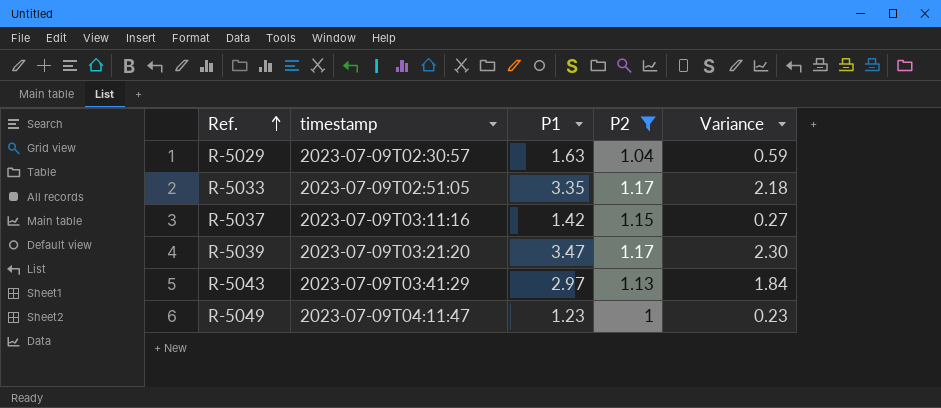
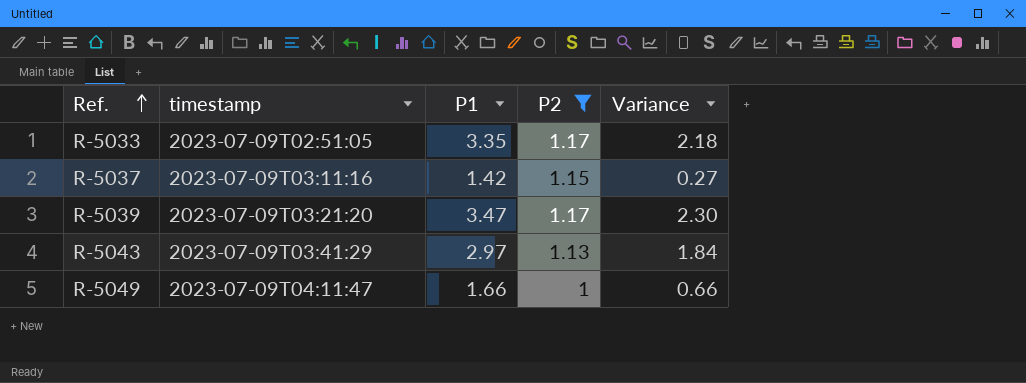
row R-5029: 2023-07-09T02:30:57 | 1.63 | 1.04 | 0.59 -> none
R-5049 | P1: 1.23 -> 1.66
R-5049 | Variance: 0.23 -> 0.66

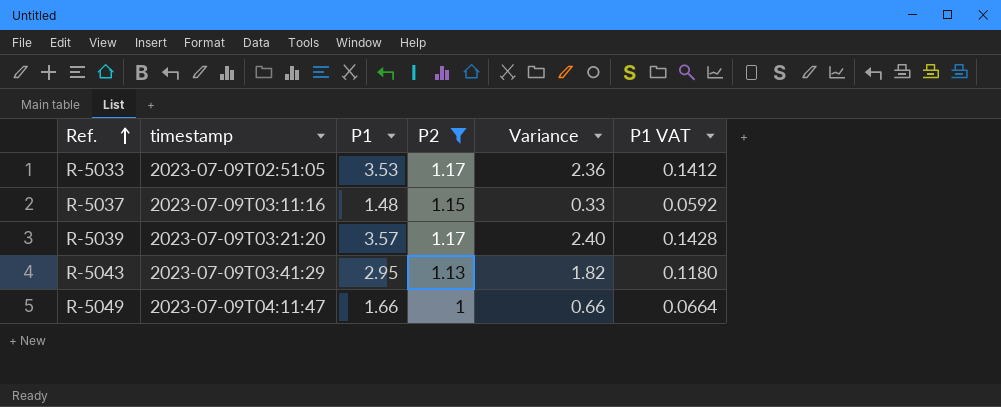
column P1 VAT | formula: none -> [P1] * 0.04
R-5033 | P1: 3.35 -> 3.53
R-5033 | Variance: 2.18 -> 2.36
R-5037 | P1: 1.42 -> 1.48
R-5037 | Variance: 0.27 -> 0.33
R-5039 | P1: 3.47 -> 3.57
R-5039 | Variance: 2.30 -> 2.40
R-5043 | P1: 2.97 -> 2.95
R-5043 | Variance: 1.84 -> 1.82

